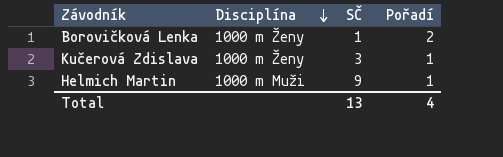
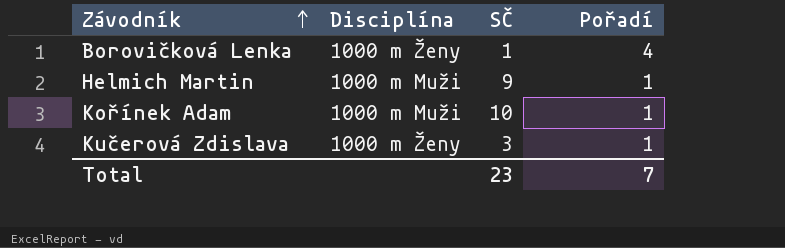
row order: Disciplína descending -> Závodník ascending
Borovičková Lenka | Pořadí: 2 -> 4
row Kořínek Adam: none -> 1000 m Muži | 10 | 1
Total | SČ: 13 -> 23
Total | Pořadí: 4 -> 7

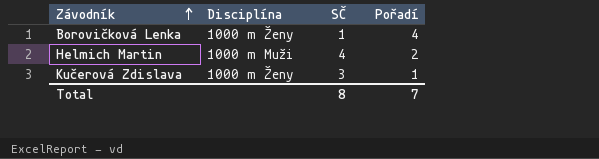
row Kořínek Adam: 1000 m Muži | 10 | 1 -> none
Helmich Martin | SČ: 9 -> 4
Helmich Martin | Pořadí: 1 -> 2
Total | SČ: 23 -> 8

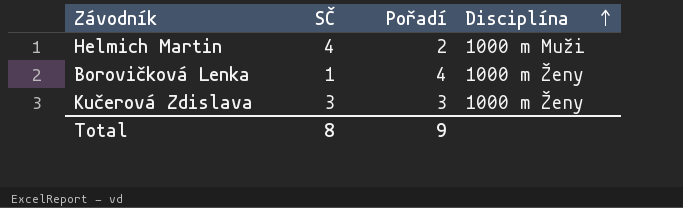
row order: Závodník ascending -> Disciplína ascending
column Disciplína | position: 2 -> 4
Kučerová Zdislava | Pořadí: 1 -> 3
Total | Pořadí: 7 -> 9

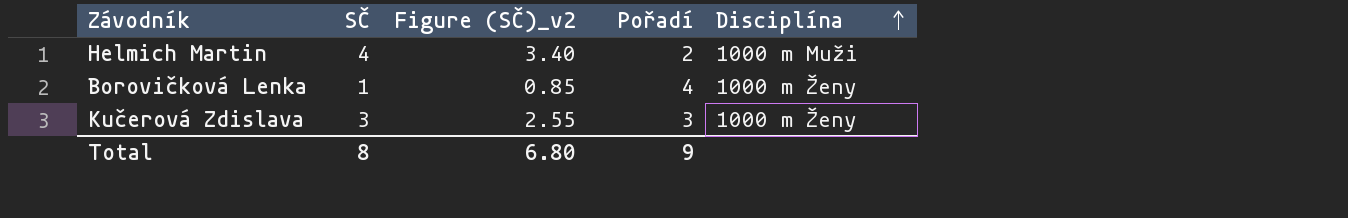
column Figure (SČ)_v2 | formula: none -> [SČ] * 0.85

